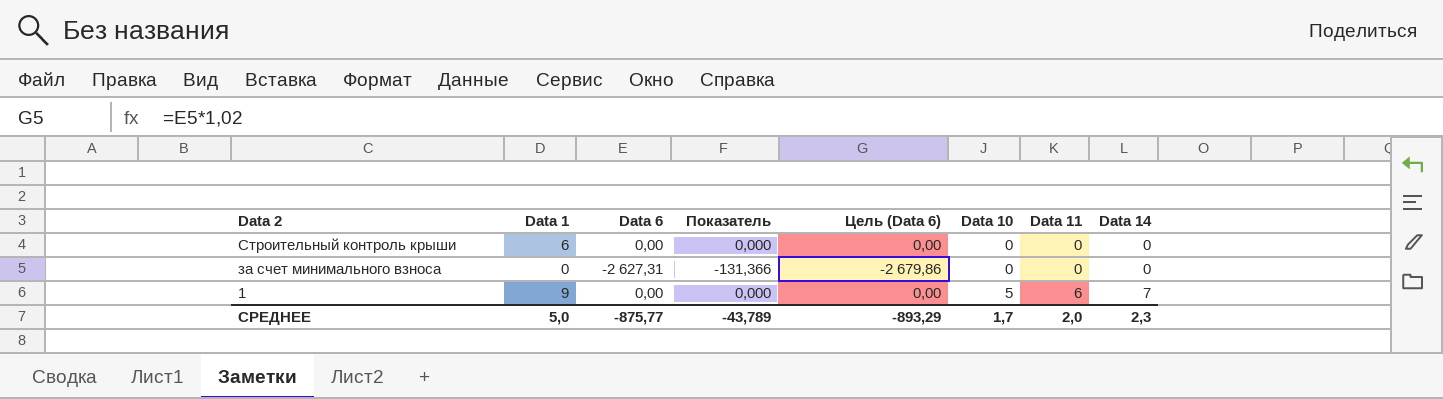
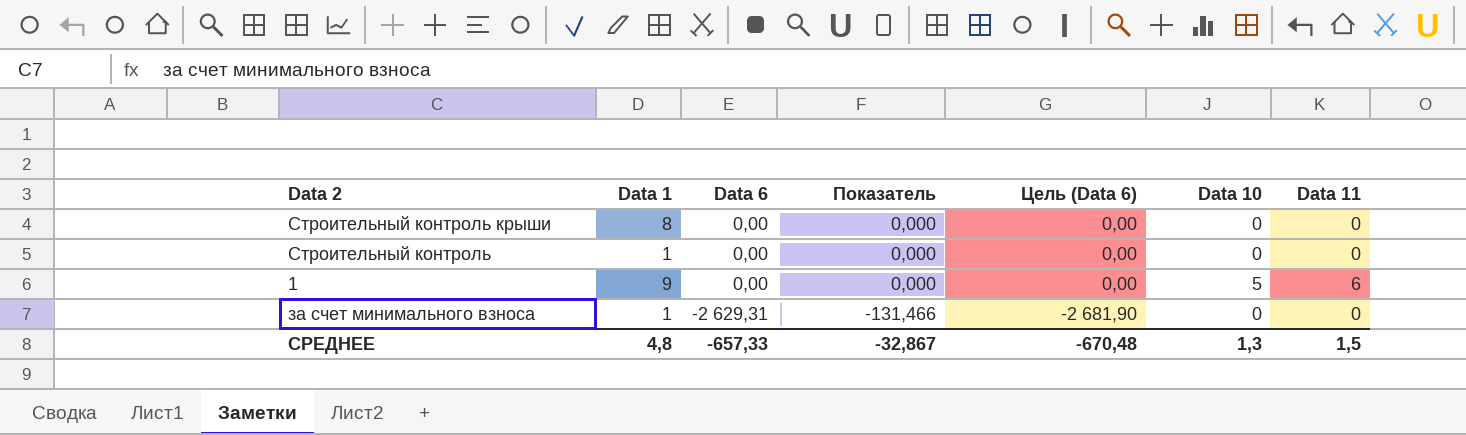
row order: Data 2 descending -> Data 6 descending
column Data 14 | position: 8 -> none
Строительный контроль крыши | Data 1: 6 -> 8
row Строительный контроль: none -> 1 | 0,00 | 0,000 | 0,00 | 0 | 0
за счет минимального взноса | Data 1: 0 -> 1
за счет минимального взноса | Data 6: -2 627,31 -> -2 629,31
за счет минимального взноса | Показатель: -131,366 -> -131,466
за счет минимального взноса | Цель (Data 6): -2 679,86 -> -2 681,90
СРЕДНЕЕ | Data 1: 5,0 -> 4,8
СРЕДНЕЕ | Data 6: -875,77 -> -657,33
СРЕДНЕЕ | Показатель: -43,789 -> -32,867
СРЕДНЕЕ | Цель (Data 6): -893,29 -> -670,48
СРЕДНЕЕ | Data 10: 1,7 -> 1,3
СРЕДНЕЕ | Data 11: 2,0 -> 1,5

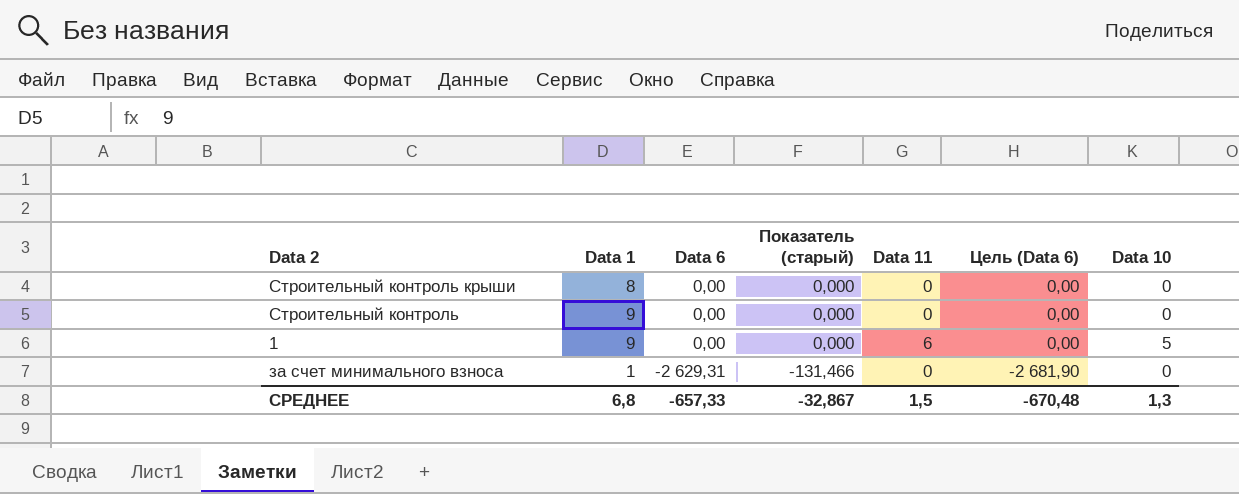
column name: Показатель -> Показатель (старый)
column Data 11 | position: 7 -> 5
Строительный контроль | Data 1: 1 -> 9
СРЕДНЕЕ | Data 1: 4,8 -> 6,8

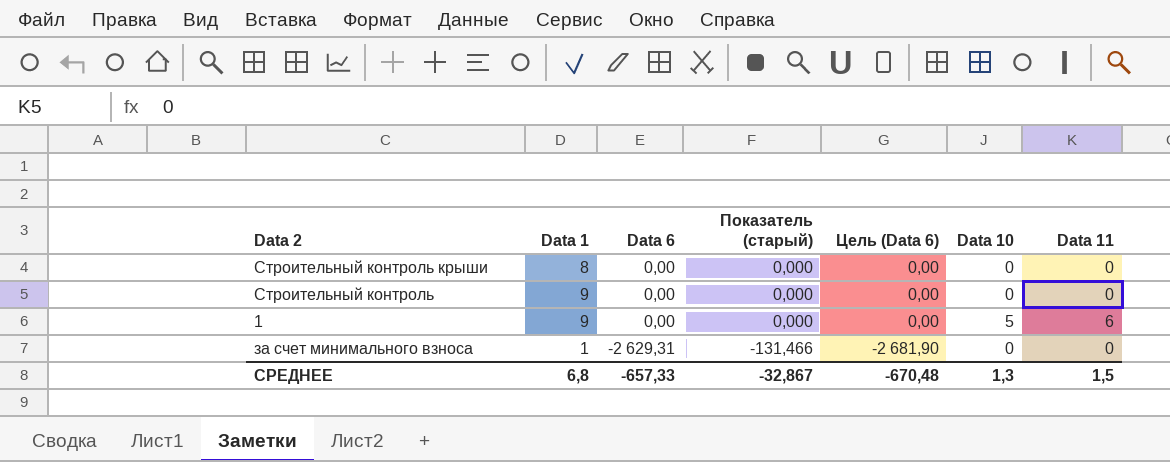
column Data 11 | position: 5 -> 7

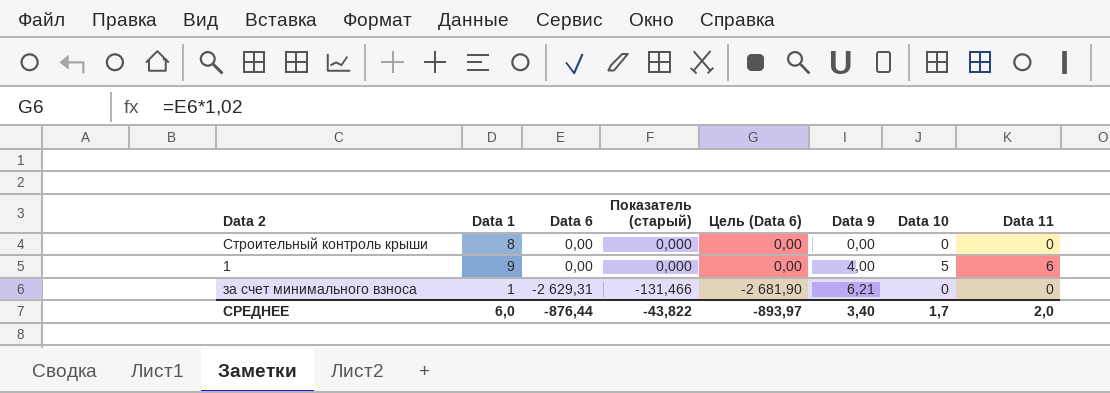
column Data 9 | position: none -> 6
row Строительный контроль: 9 | 0,00 | 0,000 | 0,00 | 0 | 0 -> none
СРЕДНЕЕ | Data 1: 6,8 -> 6,0
СРЕДНЕЕ | Data 6: -657,33 -> -876,44
СРЕДНЕЕ | Показатель (старый): -32,867 -> -43,822
СРЕДНЕЕ | Цель (Data 6): -670,48 -> -893,97
СРЕДНЕЕ | Data 10: 1,3 -> 1,7
СРЕДНЕЕ | Data 11: 1,5 -> 2,0

